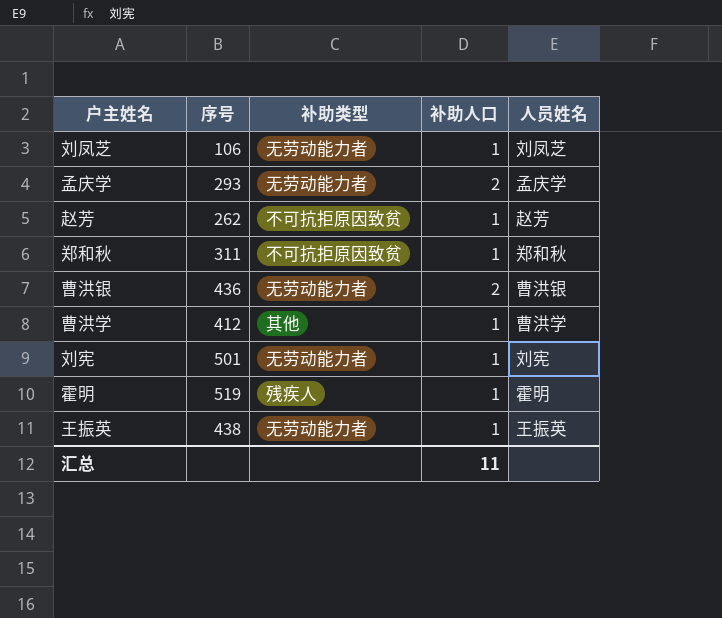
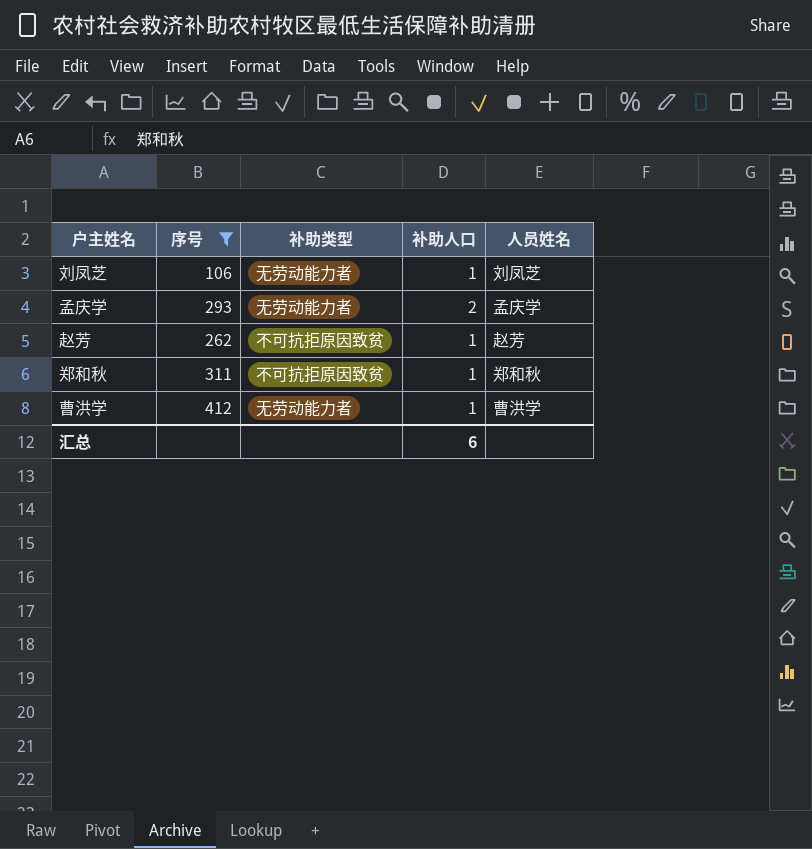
filter: none -> 序号 <= 412
曹洪学 | 补助类型: 其他 -> 无劳动能力者
汇总 | 补助人口: 11 -> 6

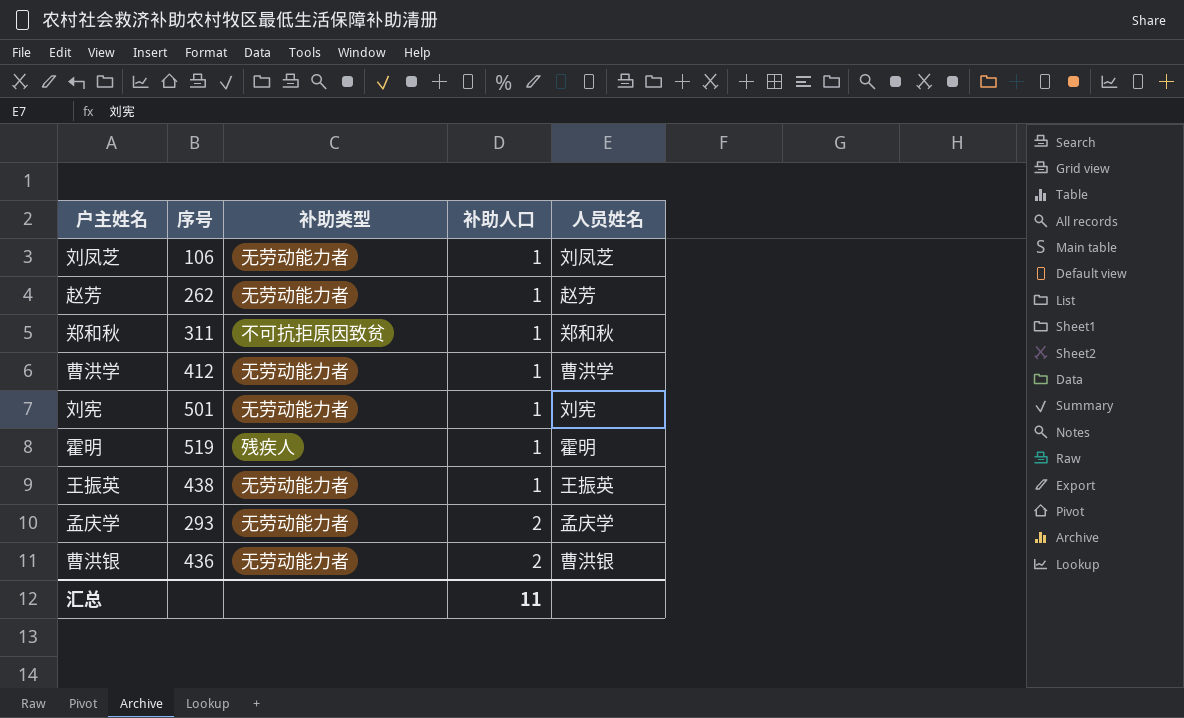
filter: 序号 <= 412 -> none
row order: none -> 补助人口 ascending
赵芳 | 补助类型: 不可抗拒原因致贫 -> 无劳动能力者
汇总 | 补助人口: 6 -> 11

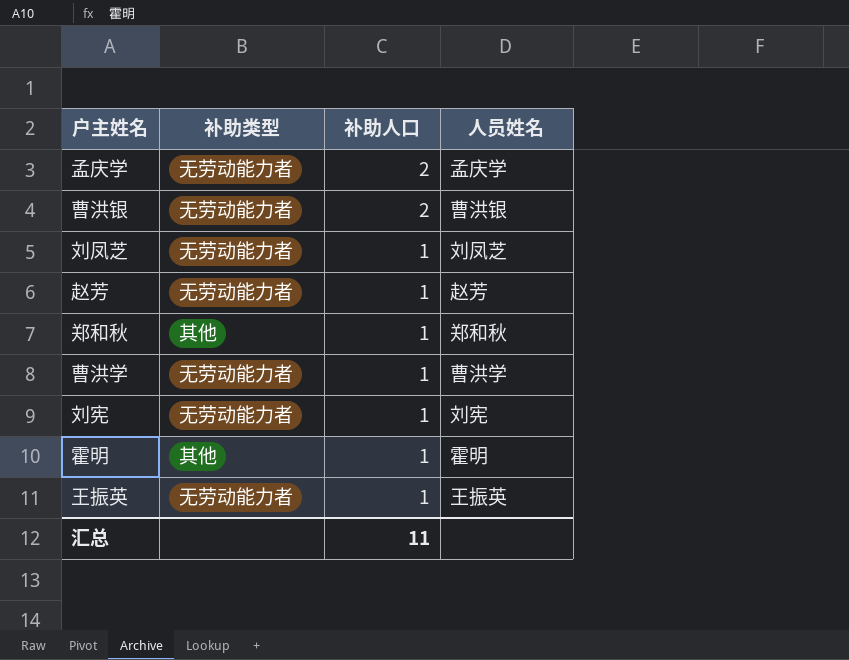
row order: 补助人口 ascending -> 补助人口 descending
column 序号 | position: 2 -> none
郑和秋 | 补助类型: 不可抗拒原因致贫 -> 其他
霍明 | 补助类型: 残疾人 -> 其他

